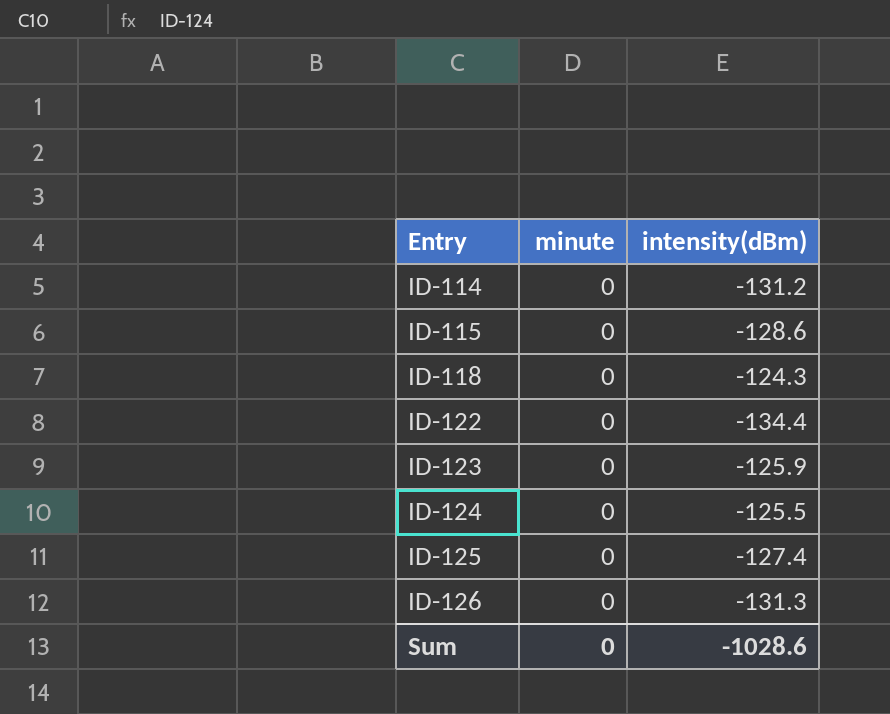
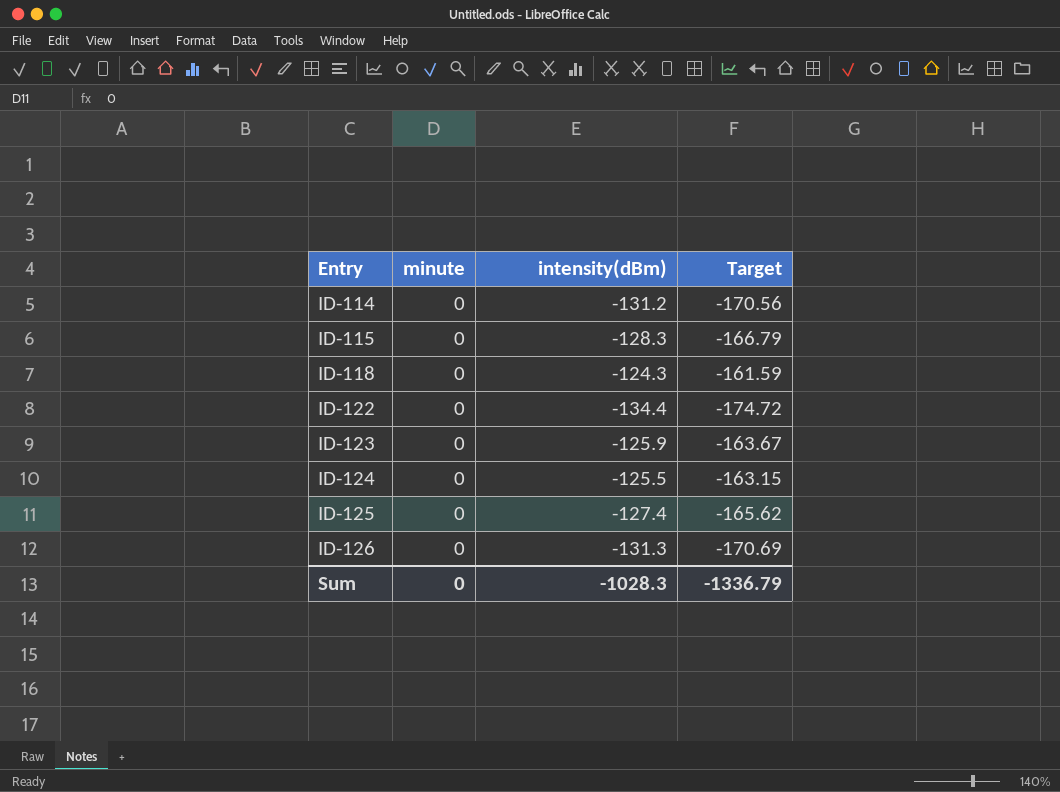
column Target | formula: none -> [intensity(dBm)] * 1.3
ID-115 | intensity(dBm): -128.6 -> -128.3
Sum | intensity(dBm): -1028.6 -> -1028.3

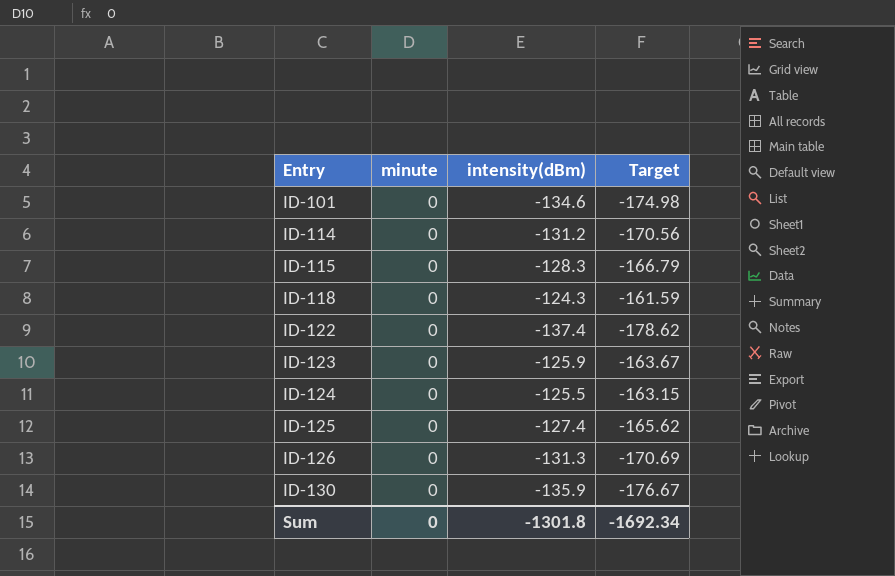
row ID-101: none -> 0 | -134.6 | -174.98
ID-122 | intensity(dBm): -134.4 -> -137.4
ID-122 | Target: -174.72 -> -178.62
row ID-130: none -> 0 | -135.9 | -176.67
Sum | intensity(dBm): -1028.3 -> -1301.8
Sum | Target: -1336.79 -> -1692.34

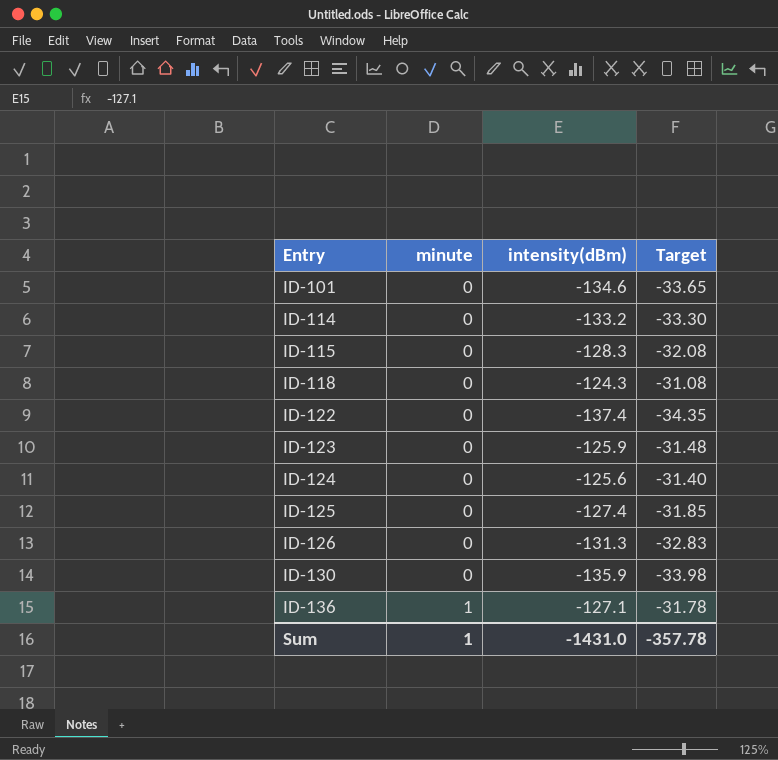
column Target | formula: [intensity(dBm)] * 1.3 -> [intensity(dBm)] * 0.25
ID-114 | intensity(dBm): -131.2 -> -133.2
ID-124 | intensity(dBm): -125.5 -> -125.6
row ID-136: none -> 1 | -127.1 | -31.78
Sum | minute: 0 -> 1
Sum | intensity(dBm): -1301.8 -> -1431.0
Sum | Target: -1692.34 -> -357.78

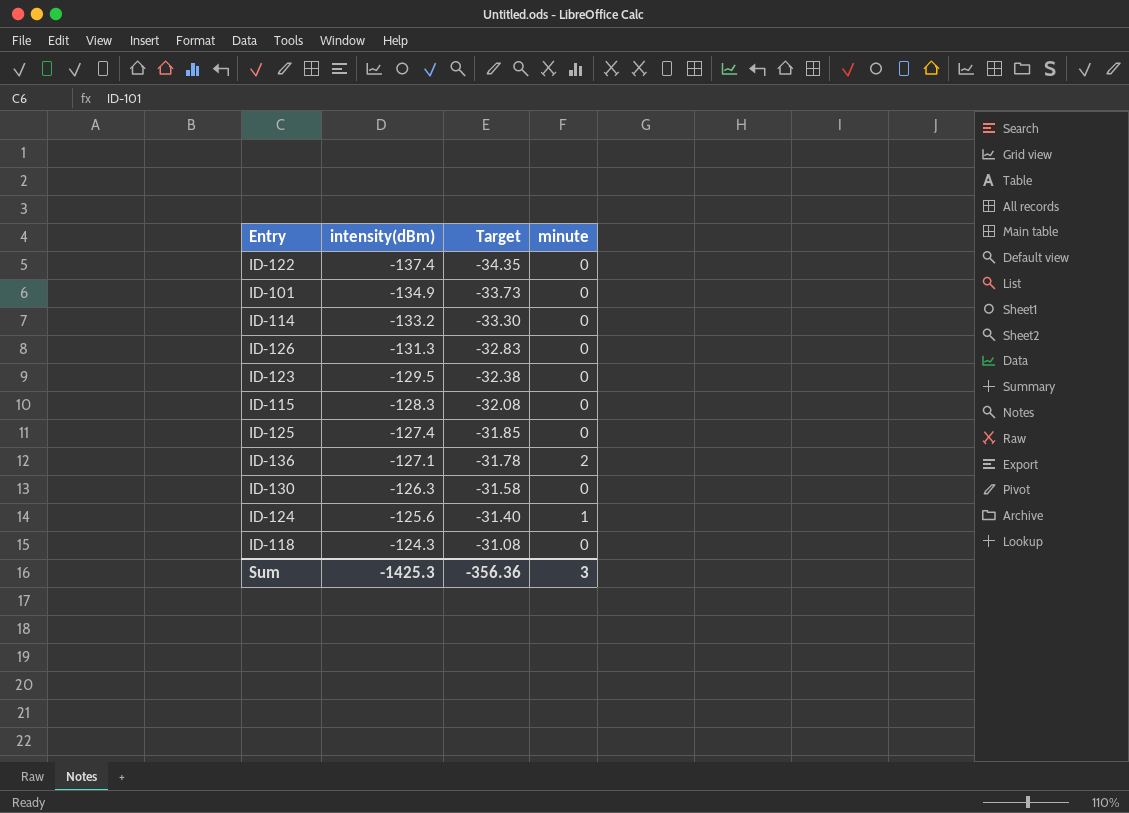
row order: Entry ascending -> intensity(dBm) ascending
column minute | position: 2 -> 4
ID-101 | intensity(dBm): -134.6 -> -134.9
ID-101 | Target: -33.65 -> -33.73
ID-123 | intensity(dBm): -125.9 -> -129.5
ID-123 | Target: -31.48 -> -32.38
ID-136 | minute: 1 -> 2
ID-130 | intensity(dBm): -135.9 -> -126.3
ID-130 | Target: -33.98 -> -31.58
ID-124 | minute: 0 -> 1
Sum | intensity(dBm): -1431.0 -> -1425.3
Sum | Target: -357.78 -> -356.36
Sum | minute: 1 -> 3

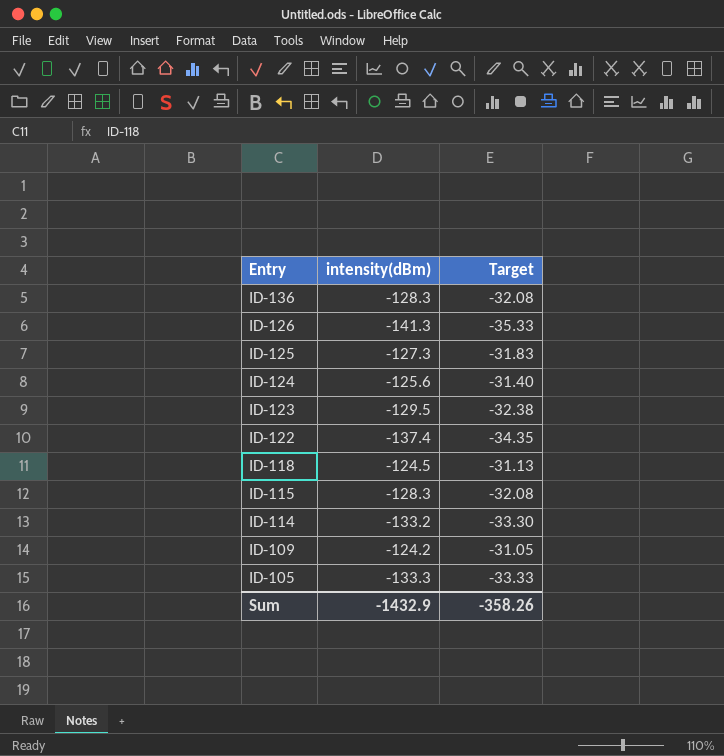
row order: intensity(dBm) ascending -> Entry descending
column minute | position: 4 -> none
row ID-101: -134.9 | -33.73 | 0 -> none
row ID-130: -126.3 | -31.58 | 0 -> none
ID-136 | intensity(dBm): -127.1 -> -128.3
ID-136 | Target: -31.78 -> -32.08
ID-126 | intensity(dBm): -131.3 -> -141.3
ID-126 | Target: -32.83 -> -35.33
ID-125 | intensity(dBm): -127.4 -> -127.3
ID-125 | Target: -31.85 -> -31.83
ID-118 | intensity(dBm): -124.3 -> -124.5
ID-118 | Target: -31.08 -> -31.13
row ID-109: none -> -124.2 | -31.05
row ID-105: none -> -133.3 | -33.33
Sum | intensity(dBm): -1425.3 -> -1432.9
Sum | Target: -356.36 -> -358.26

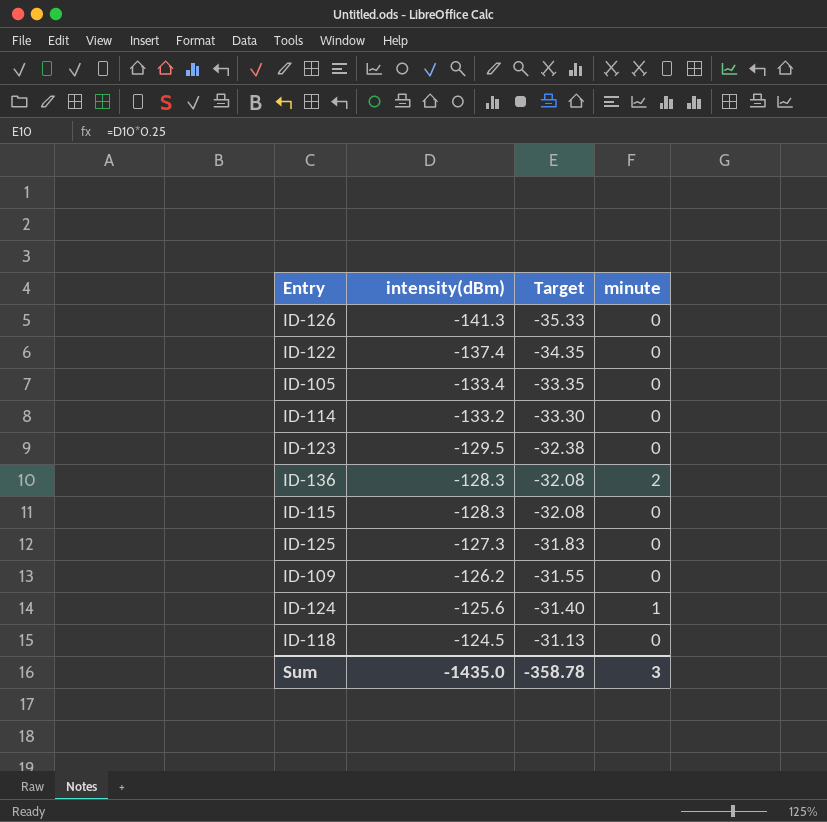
row order: Entry descending -> intensity(dBm) ascending
column minute | position: none -> 4
ID-105 | intensity(dBm): -133.3 -> -133.4
ID-105 | Target: -33.33 -> -33.35
ID-109 | intensity(dBm): -124.2 -> -126.2
ID-109 | Target: -31.05 -> -31.55
Sum | intensity(dBm): -1432.9 -> -1435.0
Sum | Target: -358.26 -> -358.78

